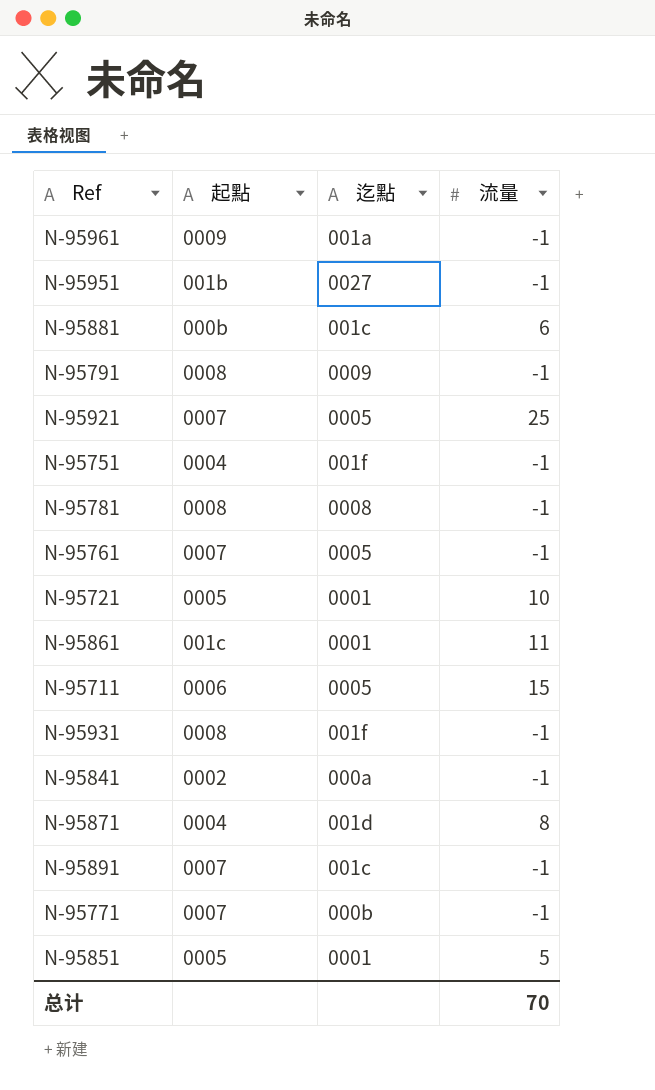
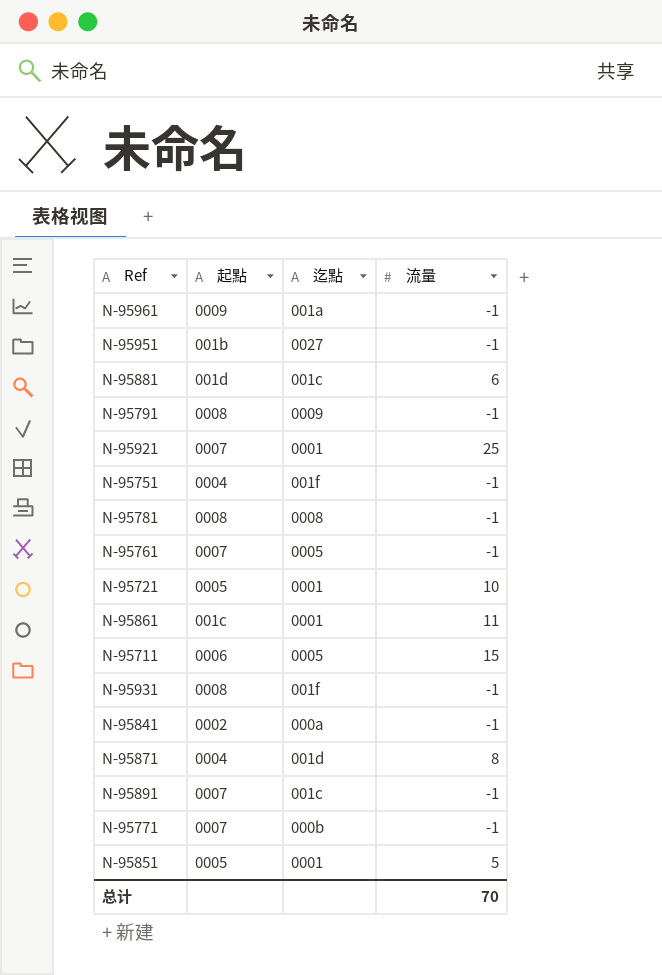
N-95881 | 起點: 000b -> 001d
N-95921 | 迄點: 0005 -> 0001

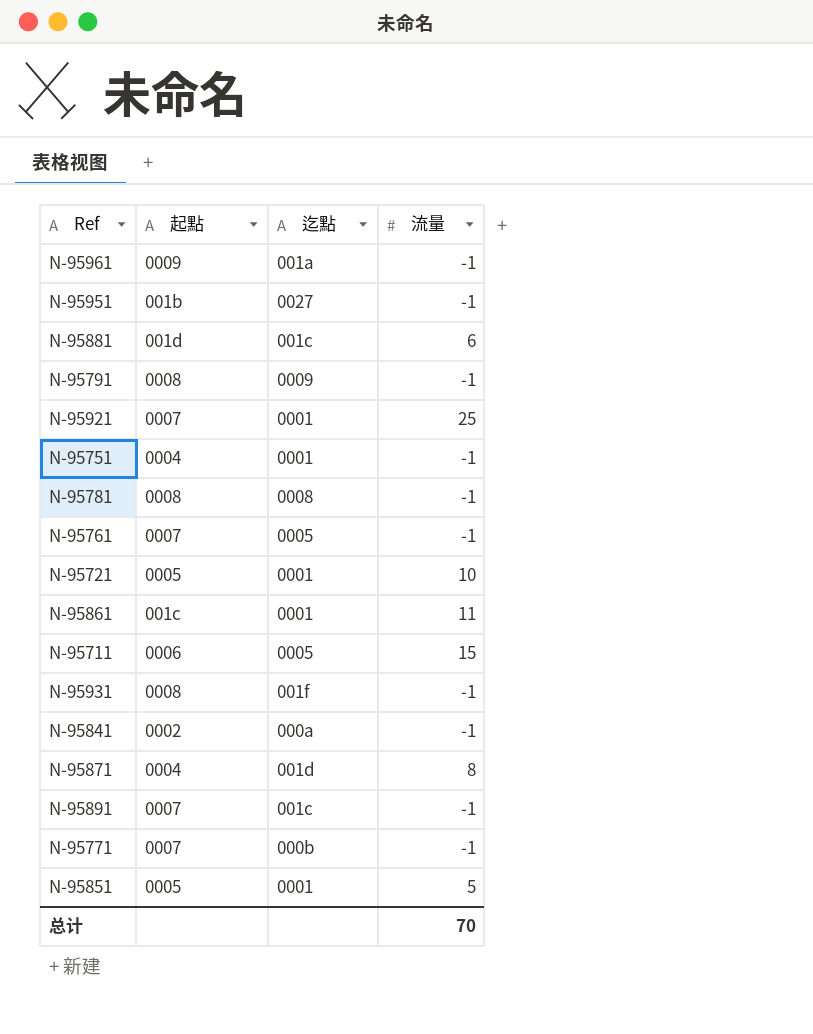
N-95751 | 迄點: 001f -> 0001

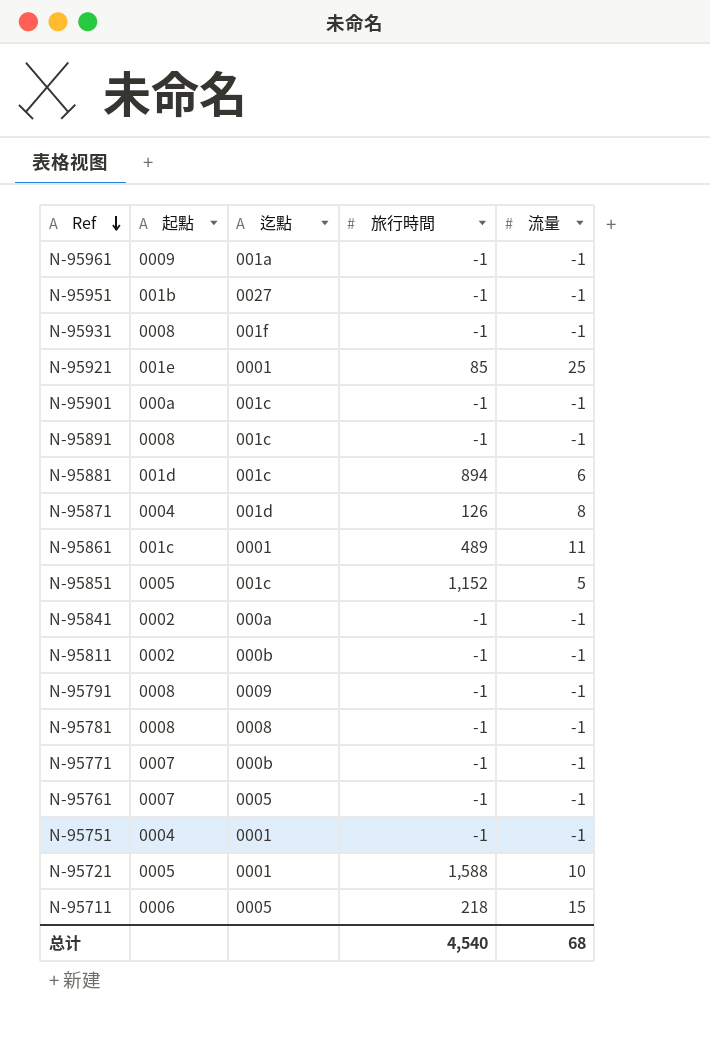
row order: none -> Ref descending
column 旅行時間 | position: none -> 4
N-95921 | 起點: 0007 -> 001e
row N-95901: none -> 000a | 001c | -1 | -1
N-95891 | 起點: 0007 -> 0008
N-95851 | 迄點: 0001 -> 001c
row N-95811: none -> 0002 | 000b | -1 | -1
总计 | 流量: 70 -> 68

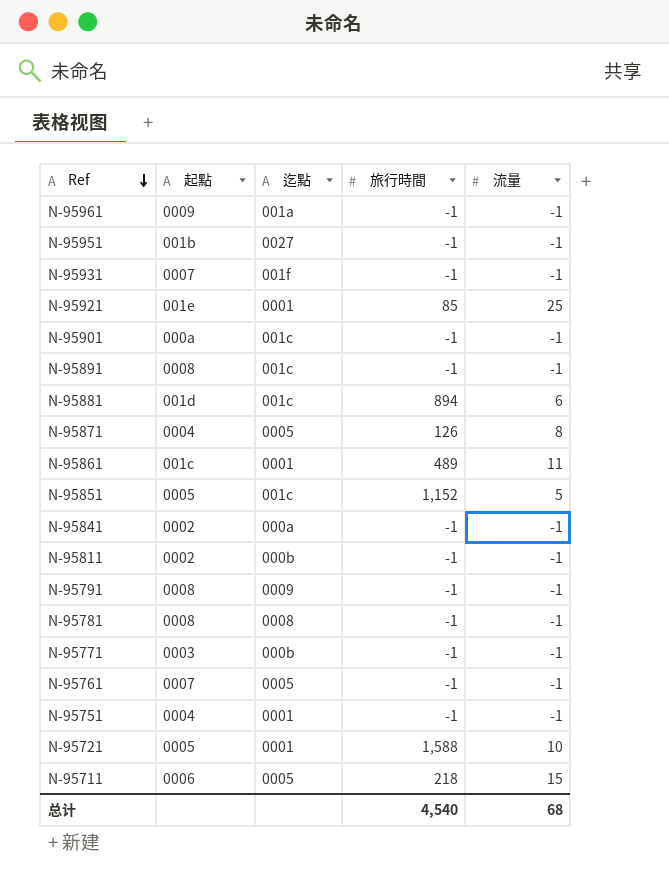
N-95931 | 起點: 0008 -> 0007
N-95871 | 迄點: 001d -> 0005
N-95771 | 起點: 0007 -> 0003

